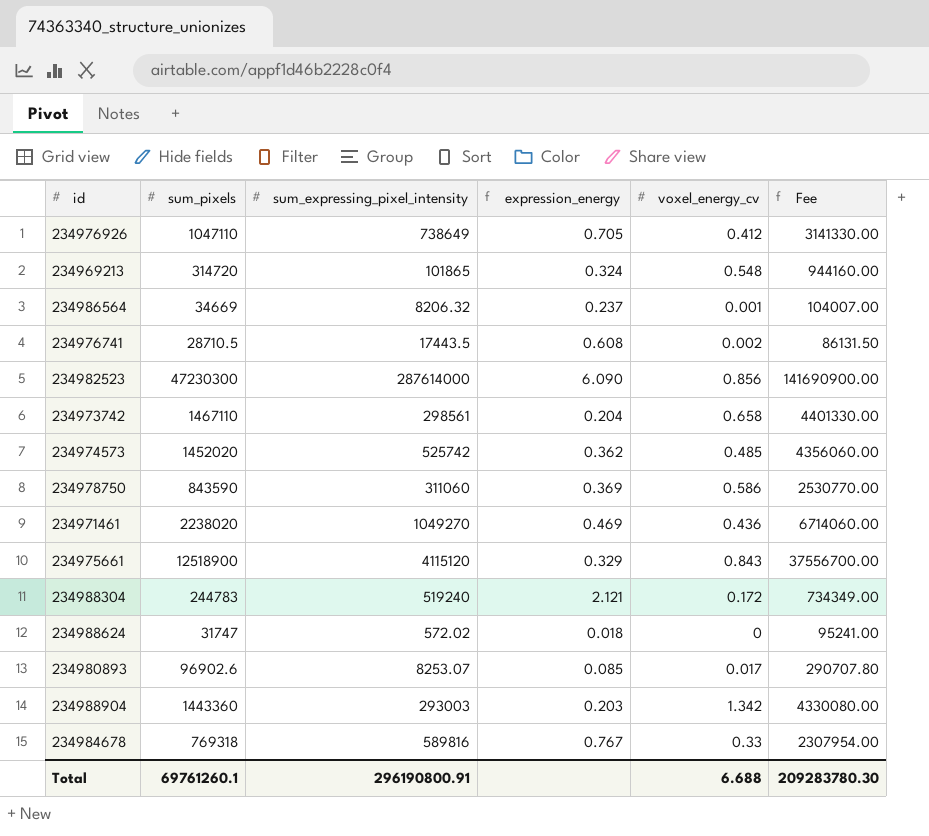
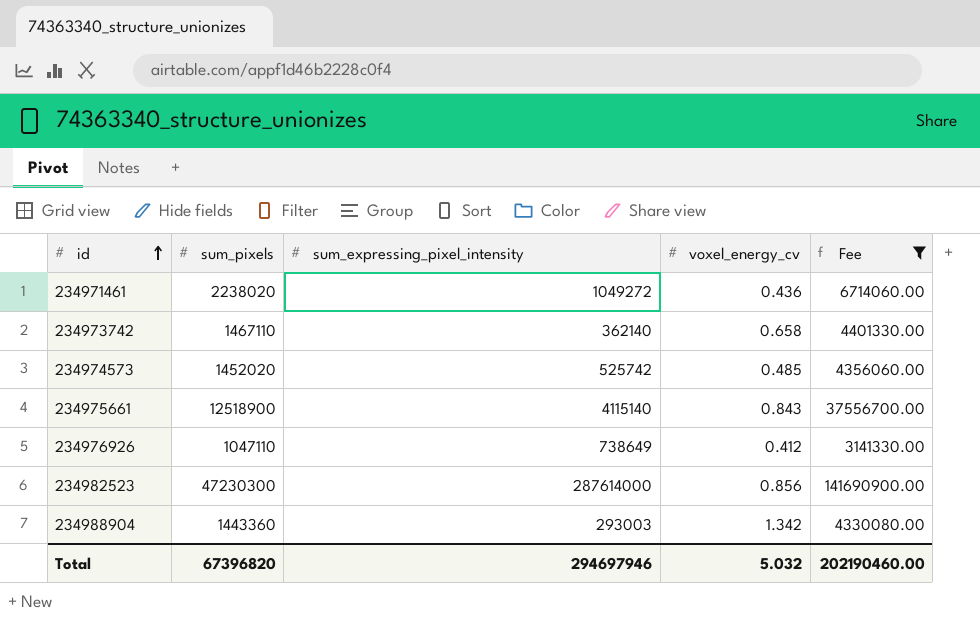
filter: none -> Fee >= 3141330.00
row order: none -> id ascending
column expression_energy | formula: [sum_expressing_pixel_intensity] / [sum_pixels] -> none
234971461 | sum_expressing_pixel_intensity: 1049270 -> 1049272
234973742 | sum_expressing_pixel_intensity: 298561 -> 362140
234975661 | sum_expressing_pixel_intensity: 4115120 -> 4115140
Total | sum_pixels: 69761260.1 -> 67396820
Total | sum_expressing_pixel_intensity: 296190800.91 -> 294697946
Total | voxel_energy_cv: 6.688 -> 5.032
Total | Fee: 209283780.30 -> 202190460.00

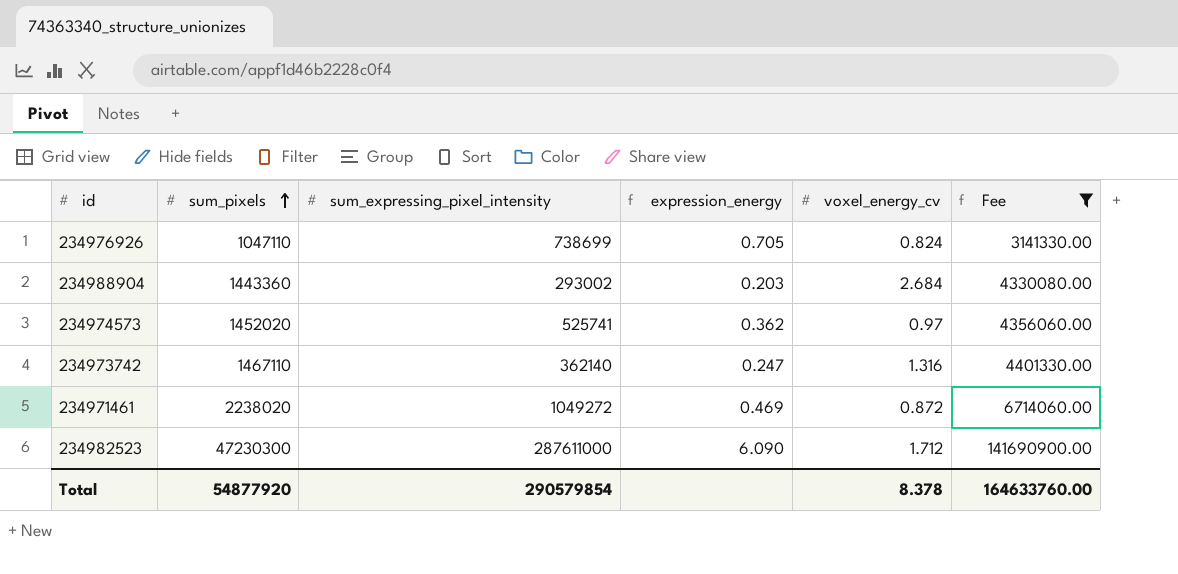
row order: id ascending -> sum_pixels ascending
column expression_energy | formula: none -> [sum_expressing_pixel_intensity] / [sum_pixels]
row 234975661: 12518900 | 4115140 | 0.843 | 37556700.00 -> none
234976926 | sum_expressing_pixel_intensity: 738649 -> 738699
234976926 | voxel_energy_cv: 0.412 -> 0.824
234988904 | sum_expressing_pixel_intensity: 293003 -> 293002
234988904 | voxel_energy_cv: 1.342 -> 2.684
234974573 | sum_expressing_pixel_intensity: 525742 -> 525741
234974573 | voxel_energy_cv: 0.485 -> 0.97
234973742 | voxel_energy_cv: 0.658 -> 1.316
234971461 | voxel_energy_cv: 0.436 -> 0.872
234982523 | sum_expressing_pixel_intensity: 287614000 -> 287611000
234982523 | voxel_energy_cv: 0.856 -> 1.712
Total | sum_pixels: 67396820 -> 54877920
Total | sum_expressing_pixel_intensity: 294697946 -> 290579854
Total | voxel_energy_cv: 5.032 -> 8.378
Total | Fee: 202190460.00 -> 164633760.00

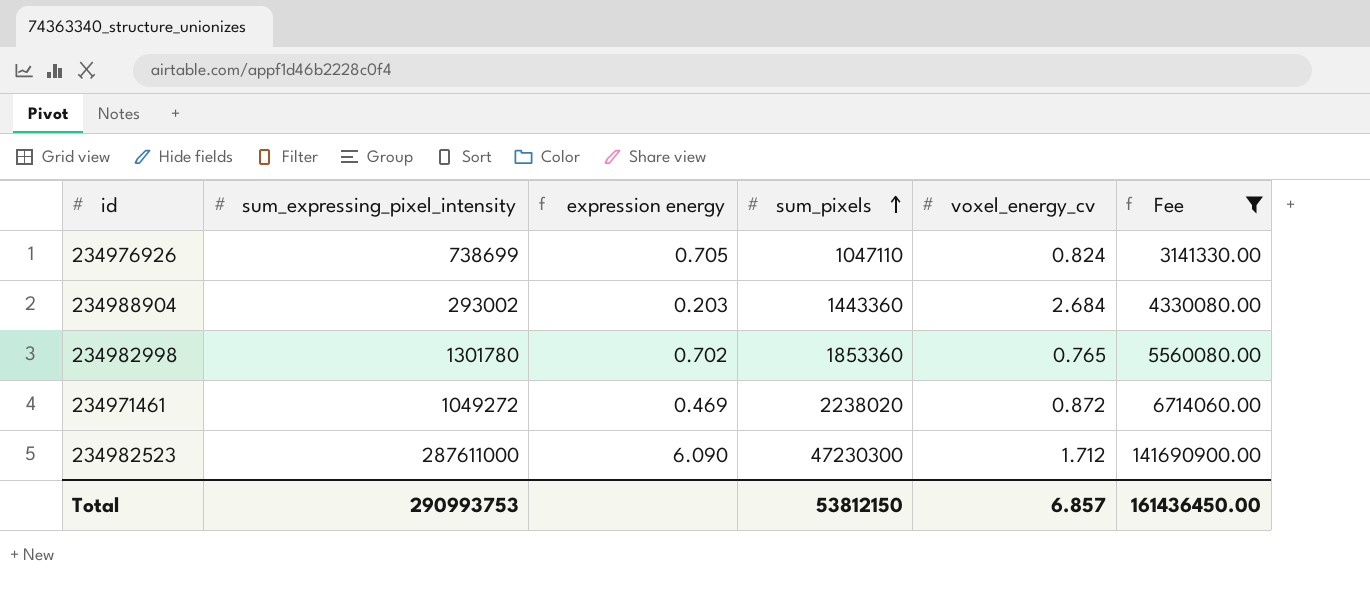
column name: expression_energy -> expression energy
column sum_pixels | position: 2 -> 4
row 234974573: 1452020 | 525741 | 0.362 | 0.97 | 4356060.00 -> none
row 234973742: 1467110 | 362140 | 0.247 | 1.316 | 4401330.00 -> none
row 234982998: none -> 1301780 | 0.702 | 1853360 | 0.765 | 5560080.00
Total | sum_expressing_pixel_intensity: 290579854 -> 290993753
Total | sum_pixels: 54877920 -> 53812150
Total | voxel_energy_cv: 8.378 -> 6.857
Total | Fee: 164633760.00 -> 161436450.00

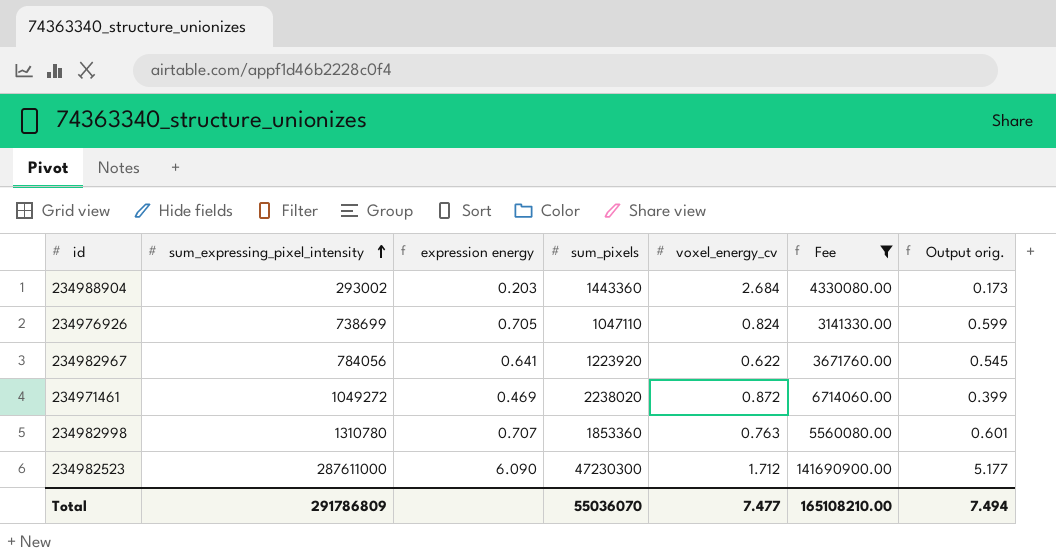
row order: sum_pixels ascending -> sum_expressing_pixel_intensity ascending
column Output orig. | formula: none -> [expression energy] * 0.85
row 234982967: none -> 784056 | 0.641 | 1223920 | 0.622 | 3671760.00 | 0.545
234982998 | sum_expressing_pixel_intensity: 1301780 -> 1310780
234982998 | expression energy: 0.702 -> 0.707
234982998 | voxel_energy_cv: 0.765 -> 0.763
Total | sum_expressing_pixel_intensity: 290993753 -> 291786809
Total | sum_pixels: 53812150 -> 55036070
Total | voxel_energy_cv: 6.857 -> 7.477
Total | Fee: 161436450.00 -> 165108210.00

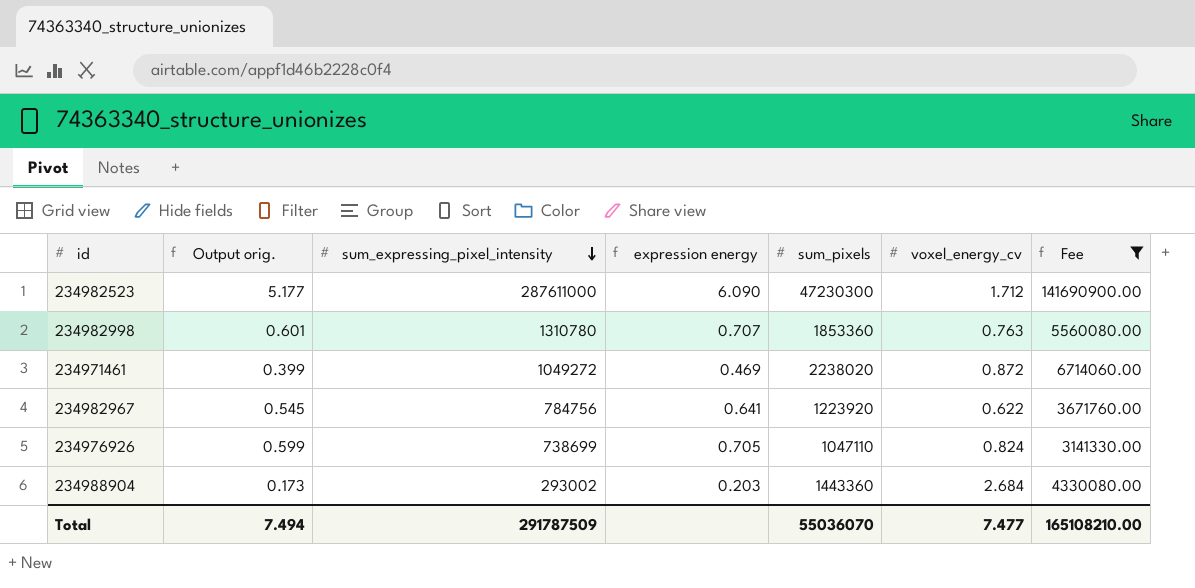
row order: sum_expressing_pixel_intensity ascending -> sum_expressing_pixel_intensity descending
column Output orig. | position: 7 -> 2
234982967 | sum_expressing_pixel_intensity: 784056 -> 784756
Total | sum_expressing_pixel_intensity: 291786809 -> 291787509

